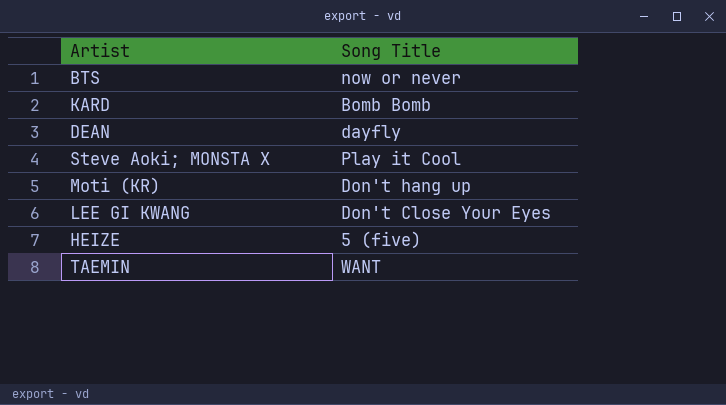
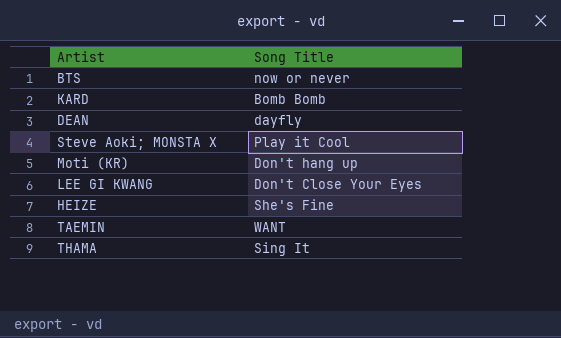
HEIZE | Song Title: 5 (five) -> She's Fine
row THAMA: none -> Sing It

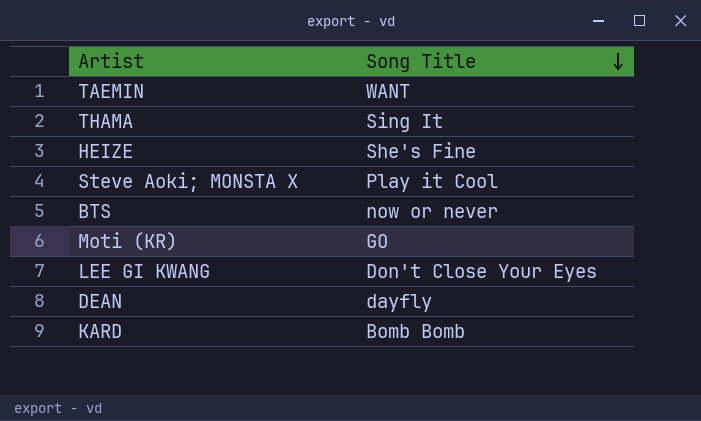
row order: none -> Song Title descending
Moti (KR) | Song Title: Don't hang up -> GO

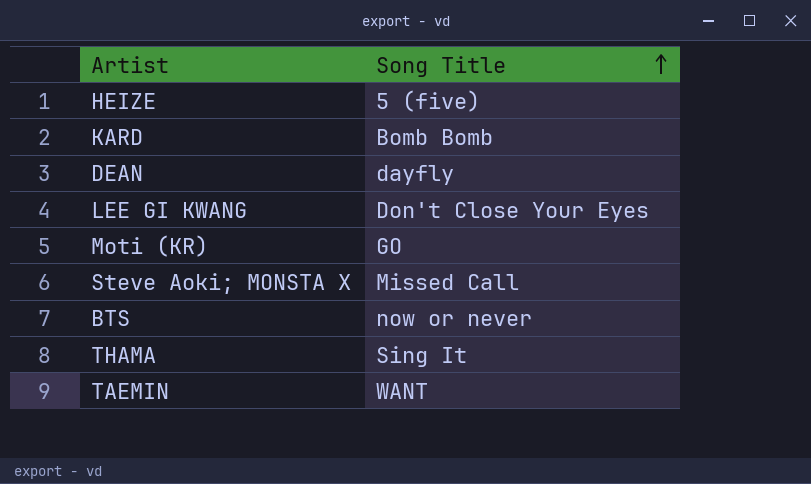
row order: Song Title descending -> Song Title ascending
HEIZE | Song Title: She's Fine -> 5 (five)
Steve Aoki; MONSTA X | Song Title: Play it Cool -> Missed Call

